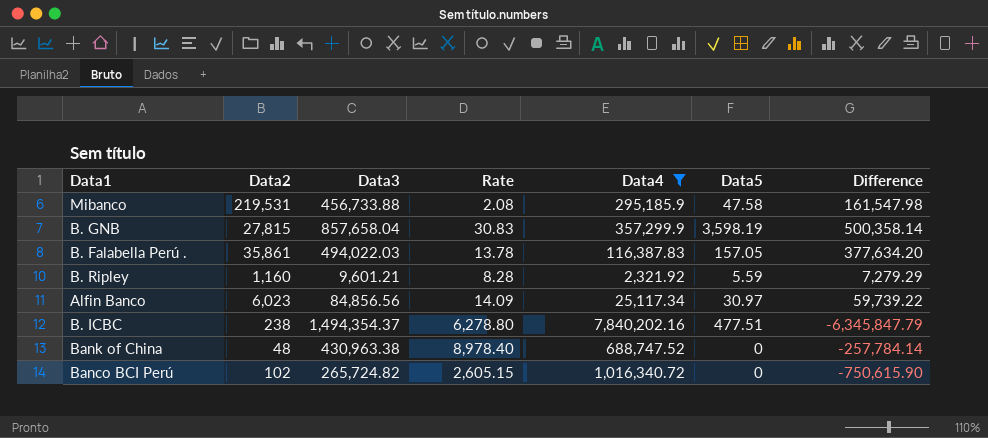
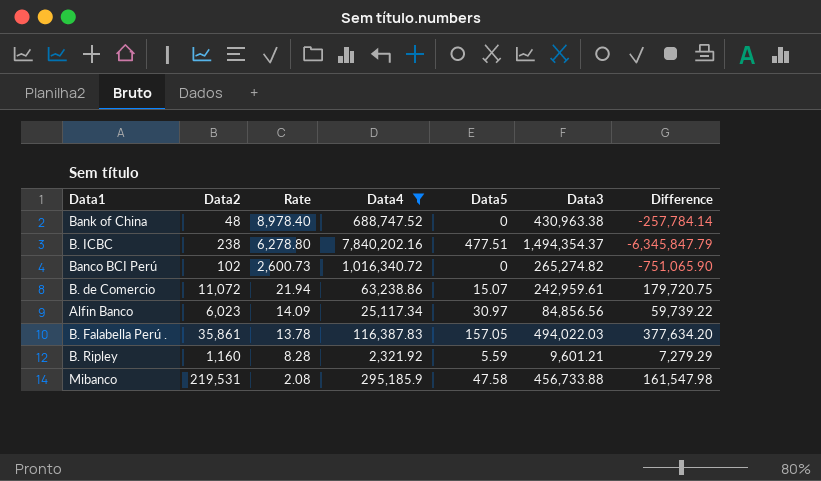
row order: none -> Rate descending
column Data3 | position: 3 -> 6
row B. GNB: 27,815 | 857,658.04 | 30.83 | 357,299.9 | 3,598.19 | 500,358.14 -> none
Banco BCI Perú | Rate: 2,605.15 -> 2,600.73
Banco BCI Perú | Data3: 265,724.82 -> 265,274.82
Banco BCI Perú | Difference: -750,615.90 -> -751,065.90
row B. de Comercio: none -> 11,072 | 21.94 | 63,238.86 | 15.07 | 242,959.61 | 179,720.75

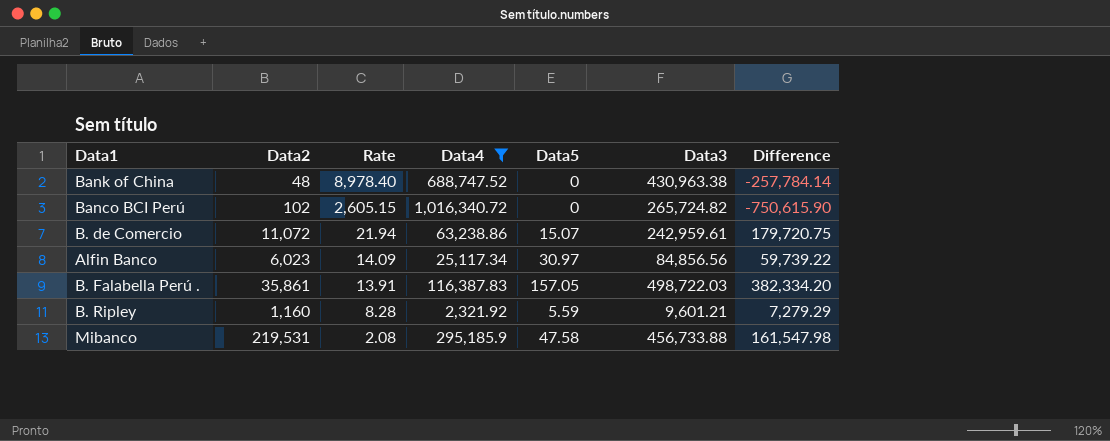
row B. ICBC: 238 | 6,278.80 | 7,840,202.16 | 477.51 | 1,494,354.37 | -6,345,847.79 -> none
Banco BCI Perú | Rate: 2,600.73 -> 2,605.15
Banco BCI Perú | Data3: 265,274.82 -> 265,724.82
Banco BCI Perú | Difference: -751,065.90 -> -750,615.90
B. Falabella Perú . | Rate: 13.78 -> 13.91
B. Falabella Perú . | Data3: 494,022.03 -> 498,722.03
B. Falabella Perú . | Difference: 377,634.20 -> 382,334.20

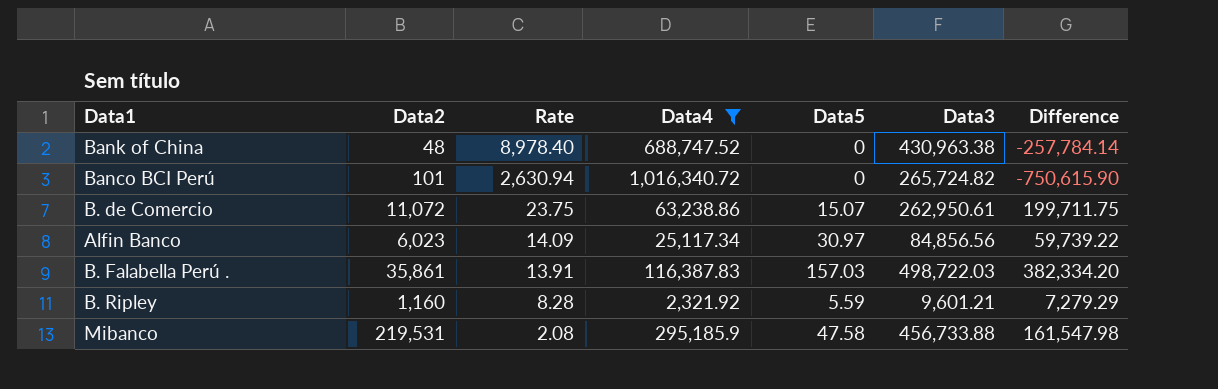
Banco BCI Perú | Data2: 102 -> 101
Banco BCI Perú | Rate: 2,605.15 -> 2,630.94
B. de Comercio | Rate: 21.94 -> 23.75
B. de Comercio | Data3: 242,959.61 -> 262,950.61
B. de Comercio | Difference: 179,720.75 -> 199,711.75
B. Falabella Perú . | Data5: 157.05 -> 157.03

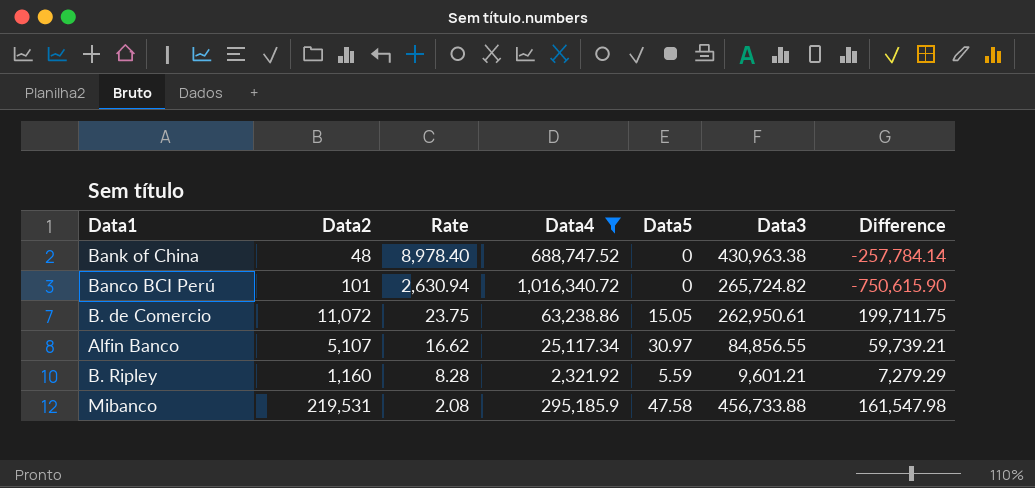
row B. Falabella Perú .: 35,861 | 13.91 | 116,387.83 | 157.03 | 498,722.03 | 382,334.20 -> none
B. de Comercio | Data5: 15.07 -> 15.05
Alfin Banco | Data2: 6,023 -> 5,107
Alfin Banco | Rate: 14.09 -> 16.62
Alfin Banco | Data3: 84,856.56 -> 84,856.55
Alfin Banco | Difference: 59,739.22 -> 59,739.21

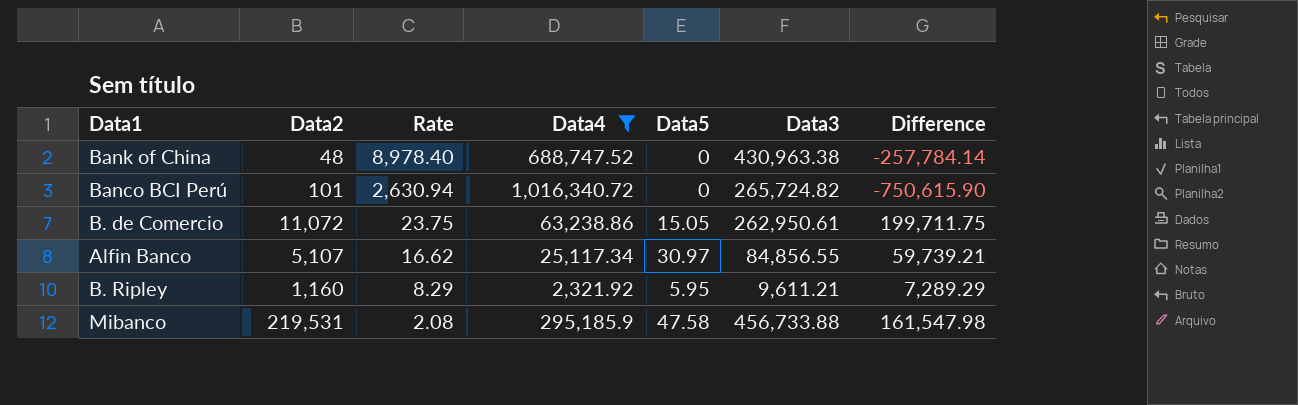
B. Ripley | Rate: 8.28 -> 8.29
B. Ripley | Data5: 5.59 -> 5.95
B. Ripley | Data3: 9,601.21 -> 9,611.21
B. Ripley | Difference: 7,279.29 -> 7,289.29

